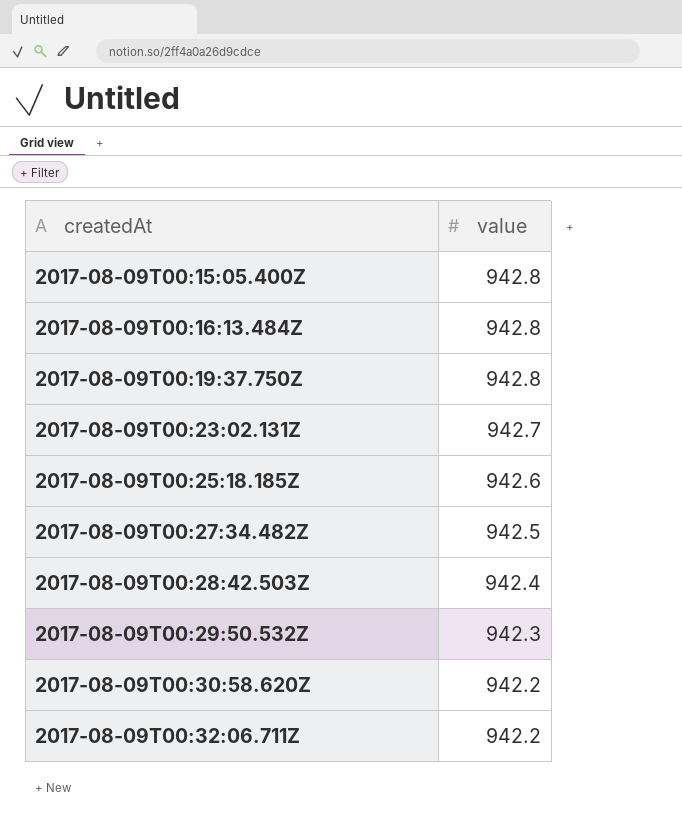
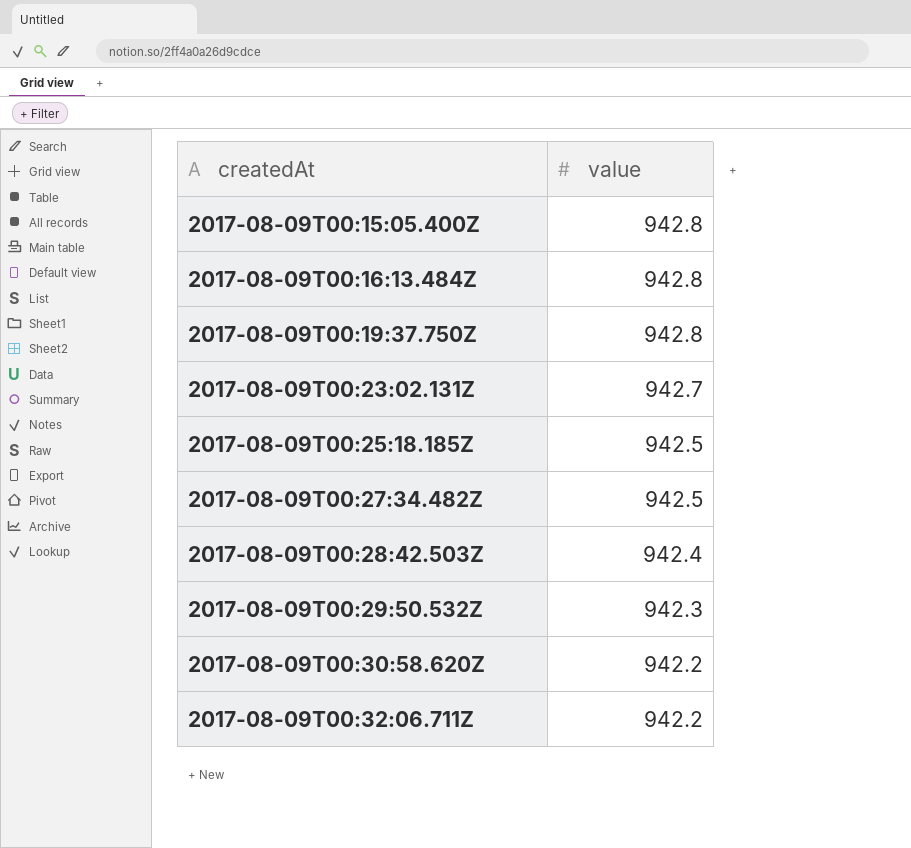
2017-08-09T00:25:18.185Z | value: 942.6 -> 942.5

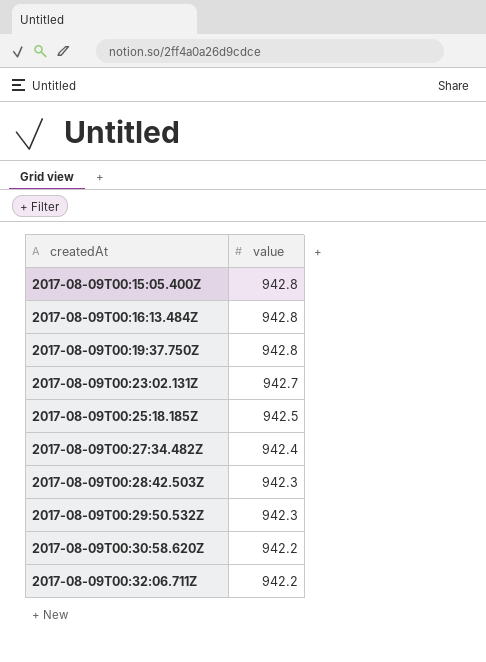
2017-08-09T00:27:34.482Z | value: 942.5 -> 942.4
2017-08-09T00:28:42.503Z | value: 942.4 -> 942.3

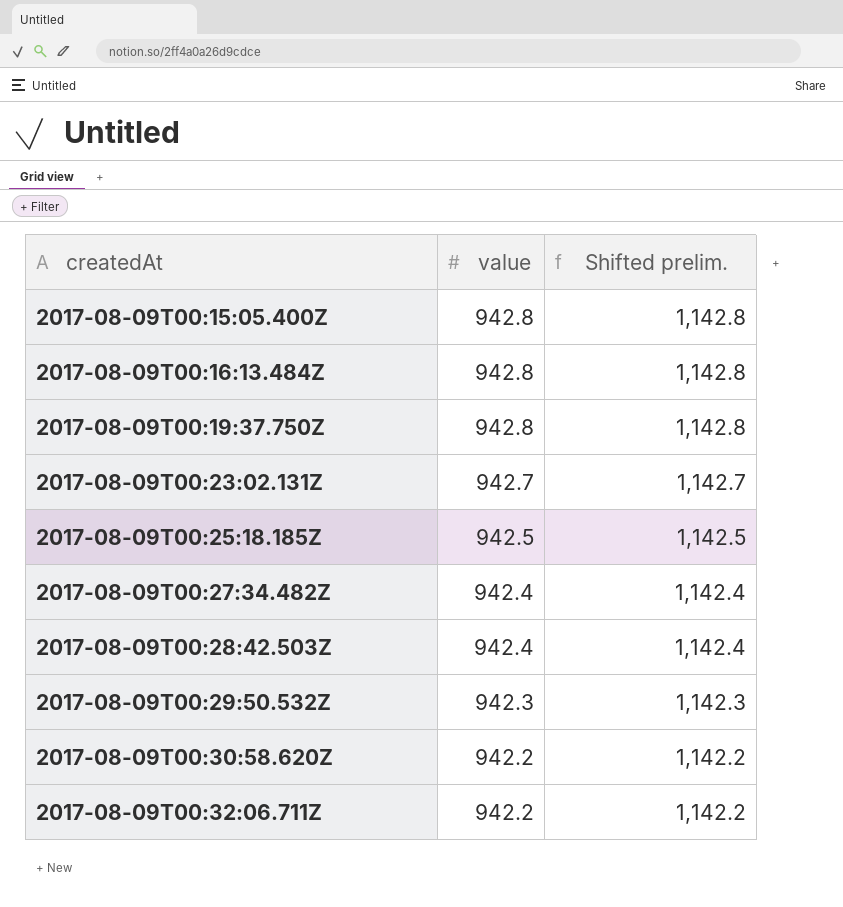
column Shifted prelim. | formula: none -> [value] + 200
2017-08-09T00:28:42.503Z | value: 942.3 -> 942.4

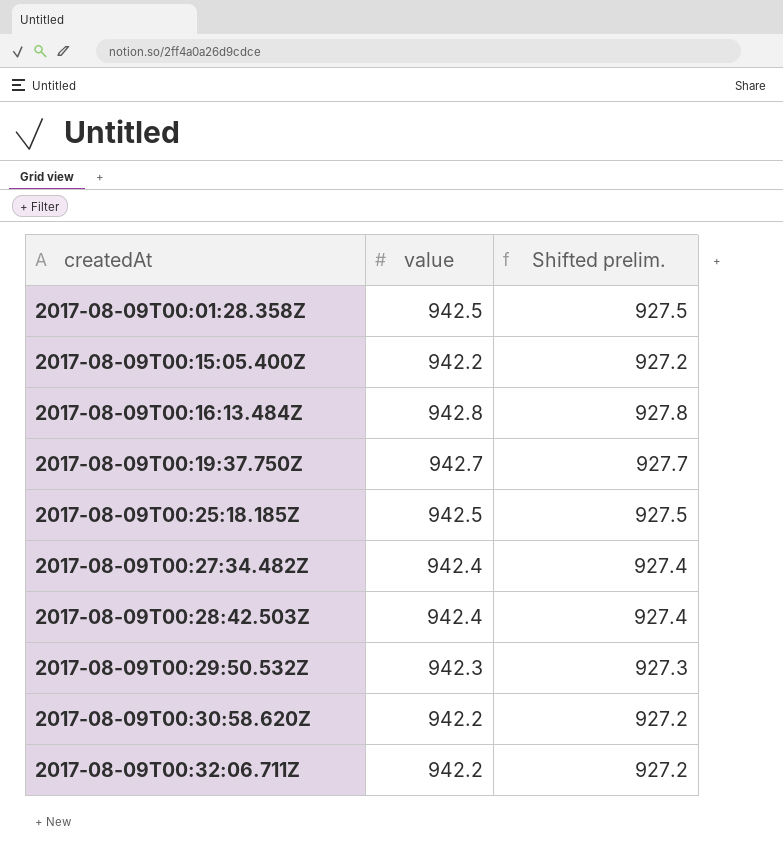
column Shifted prelim. | formula: [value] + 200 -> [value] - 15
row 2017-08-09T00:23:02.131Z: 942.7 | 1,142.7 -> none
row 2017-08-09T00:01:28.358Z: none -> 942.5 | 927.5
2017-08-09T00:15:05.400Z | value: 942.8 -> 942.2
2017-08-09T00:19:37.750Z | value: 942.8 -> 942.7

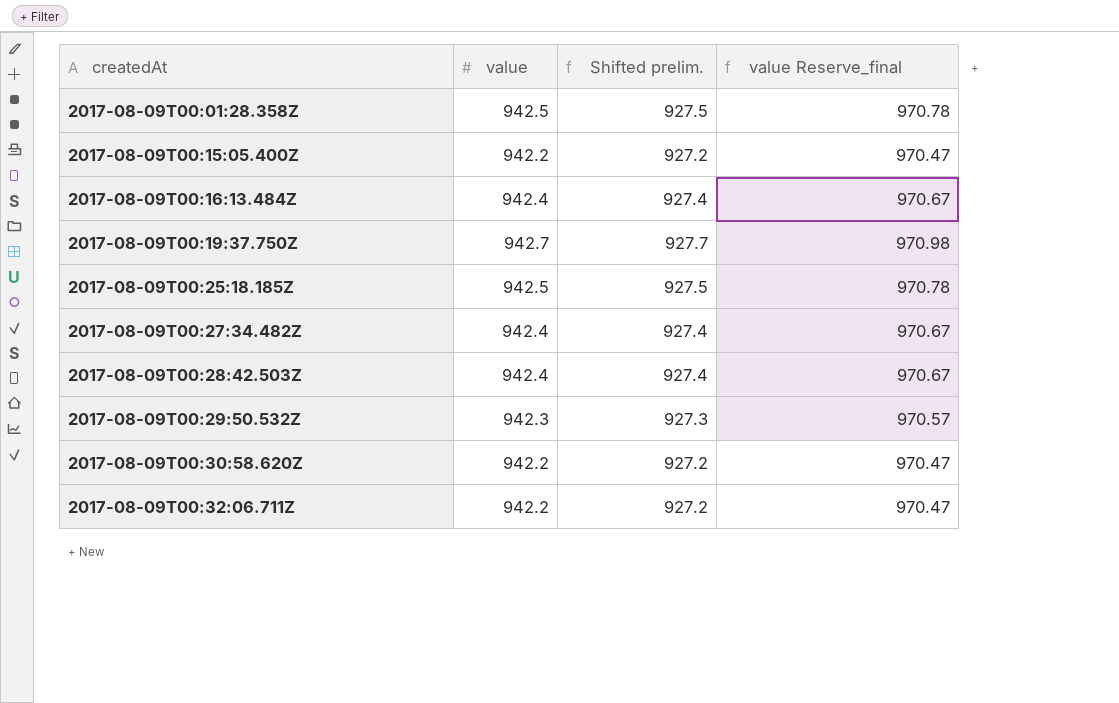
column value Reserve_final | formula: none -> [value] * 1.03
2017-08-09T00:16:13.484Z | value: 942.8 -> 942.4
2017-08-09T00:16:13.484Z | Shifted prelim.: 927.8 -> 927.4

